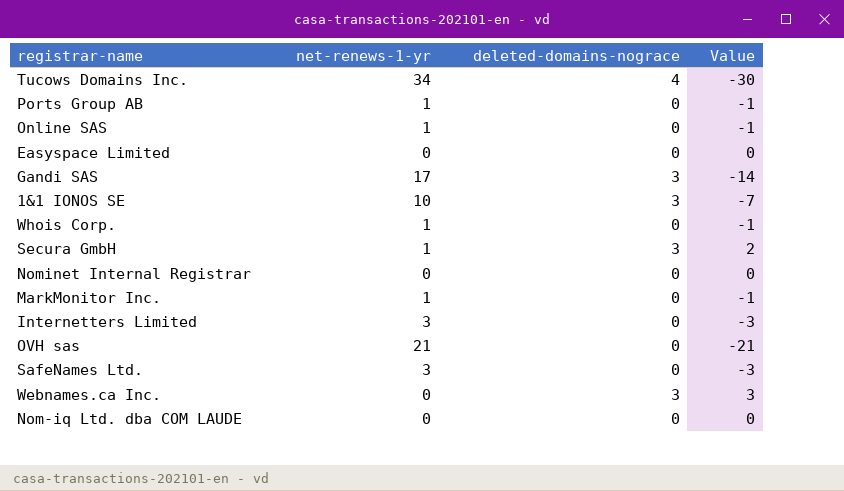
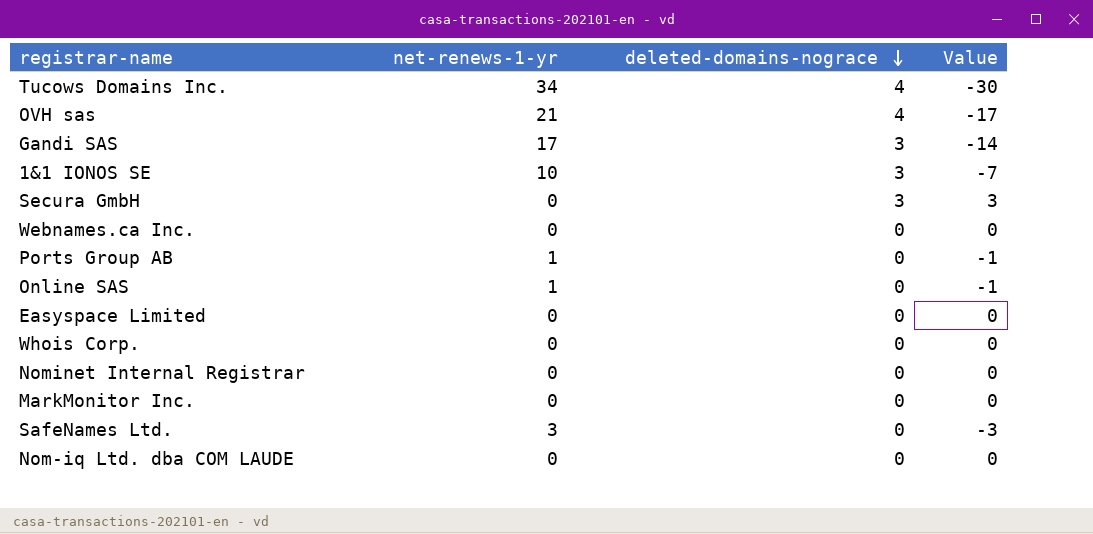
row order: none -> deleted-domains-nograce descending
row Internetters Limited: 3 | 0 | -3 -> none
OVH sas | deleted-domains-nograce: 0 -> 4
OVH sas | Value: -21 -> -17
Secura GmbH | net-renews-1-yr: 1 -> 0
Secura GmbH | Value: 2 -> 3
Webnames.ca Inc. | deleted-domains-nograce: 3 -> 0
Webnames.ca Inc. | Value: 3 -> 0
Whois Corp. | net-renews-1-yr: 1 -> 0
Whois Corp. | Value: -1 -> 0
MarkMonitor Inc. | net-renews-1-yr: 1 -> 0
MarkMonitor Inc. | Value: -1 -> 0

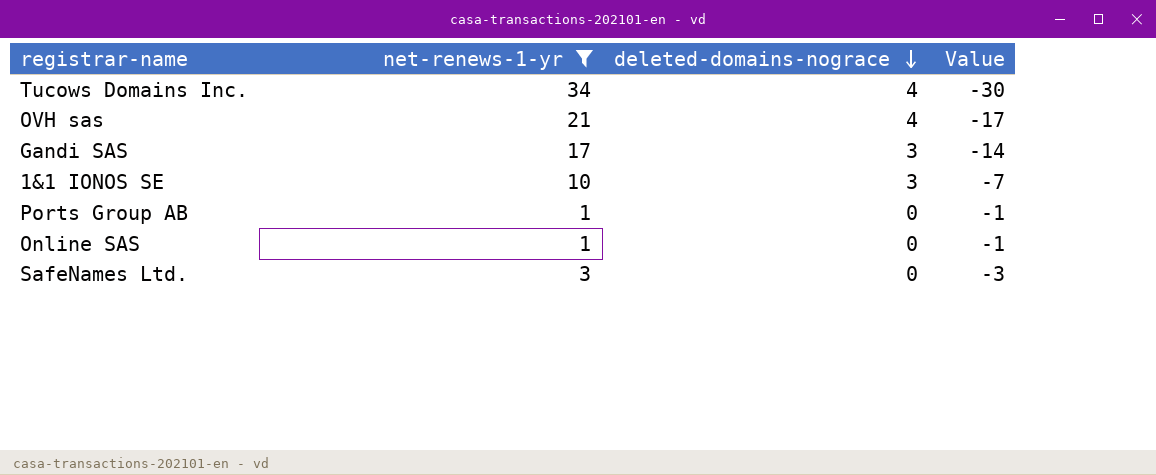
filter: none -> net-renews-1-yr != 0

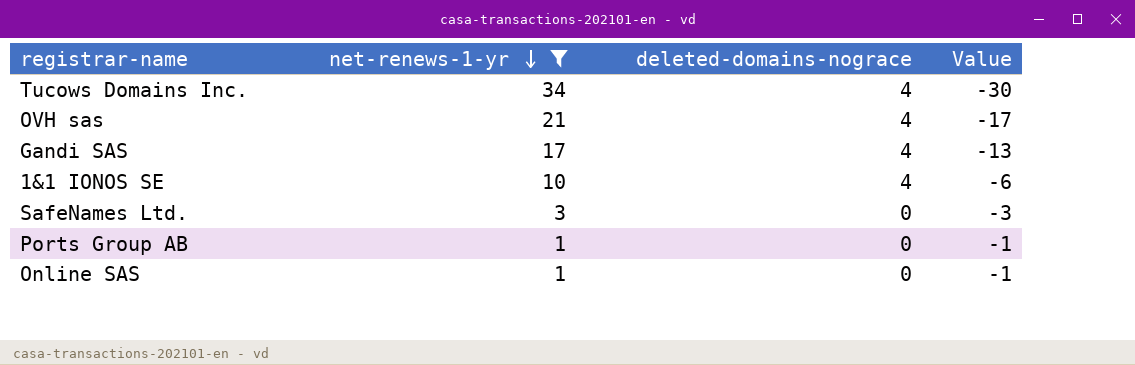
row order: deleted-domains-nograce descending -> net-renews-1-yr descending
Gandi SAS | deleted-domains-nograce: 3 -> 4
Gandi SAS | Value: -14 -> -13
1&1 IONOS SE | deleted-domains-nograce: 3 -> 4
1&1 IONOS SE | Value: -7 -> -6

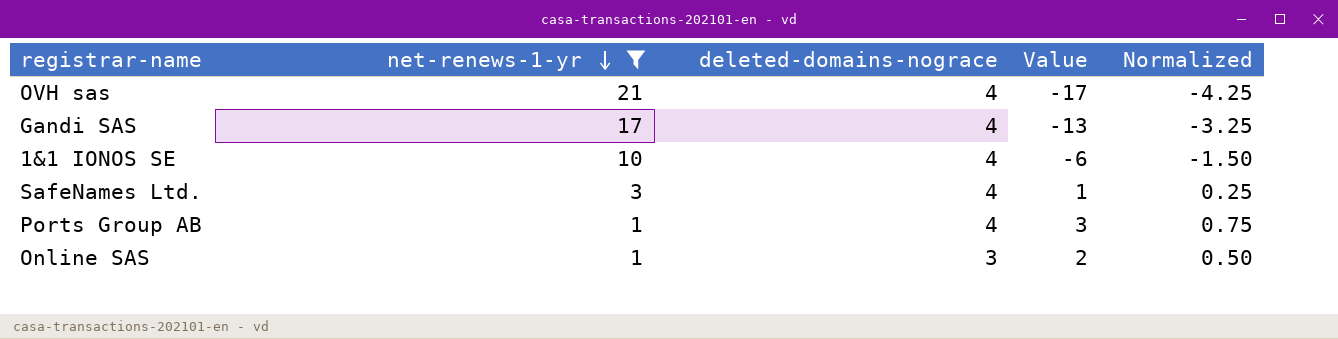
column Normalized | formula: none -> [Value] * 0.25
row Tucows Domains Inc.: 34 | 4 | -30 -> none
SafeNames Ltd. | deleted-domains-nograce: 0 -> 4
SafeNames Ltd. | Value: -3 -> 1
Ports Group AB | deleted-domains-nograce: 0 -> 4
Ports Group AB | Value: -1 -> 3
Online SAS | deleted-domains-nograce: 0 -> 3
Online SAS | Value: -1 -> 2

